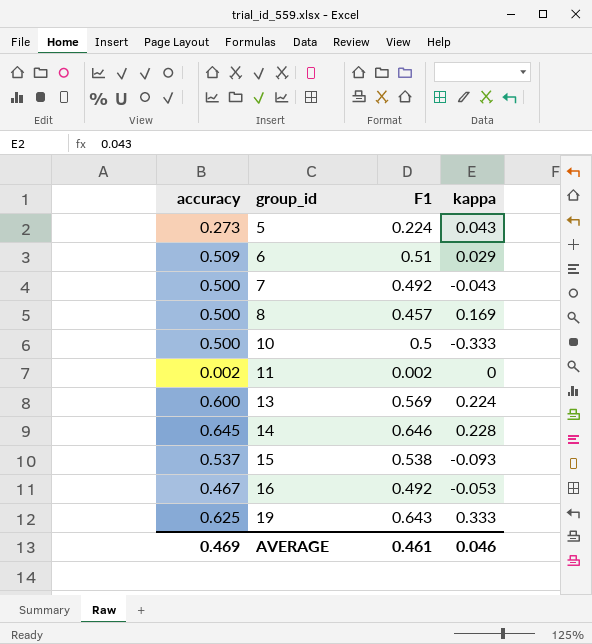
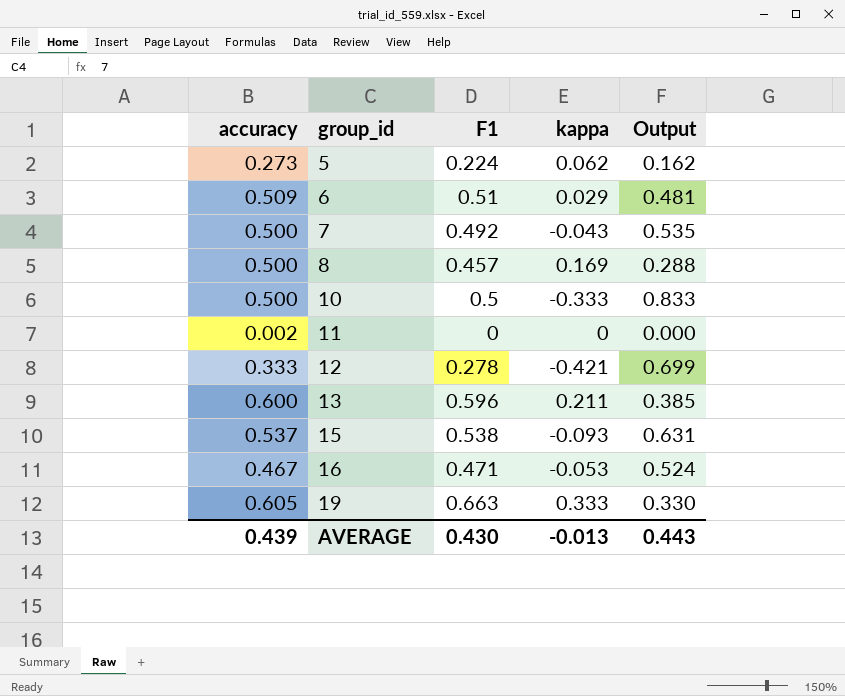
column Output | formula: none -> [F1] - [kappa]
row 14: 0.645 | 0.646 | 0.228 -> none
5 | kappa: 0.043 -> 0.062
11 | F1: 0.002 -> 0
row 12: none -> 0.333 | 0.278 | -0.421 | 0.699
13 | F1: 0.569 -> 0.596
13 | kappa: 0.224 -> 0.211
16 | F1: 0.492 -> 0.471
19 | accuracy: 0.625 -> 0.605
19 | F1: 0.643 -> 0.663
AVERAGE | accuracy: 0.469 -> 0.439
AVERAGE | F1: 0.461 -> 0.430
AVERAGE | kappa: 0.046 -> -0.013

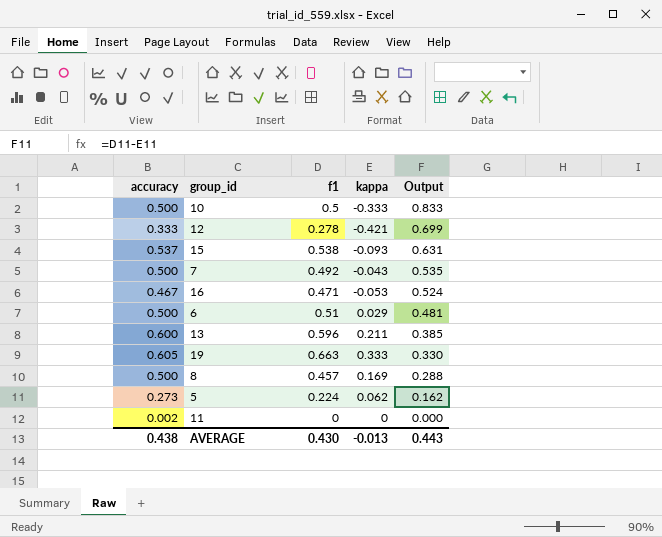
row order: group_id ascending -> Output descending
column name: F1 -> f1
6 | accuracy: 0.509 -> 0.500
AVERAGE | accuracy: 0.439 -> 0.438

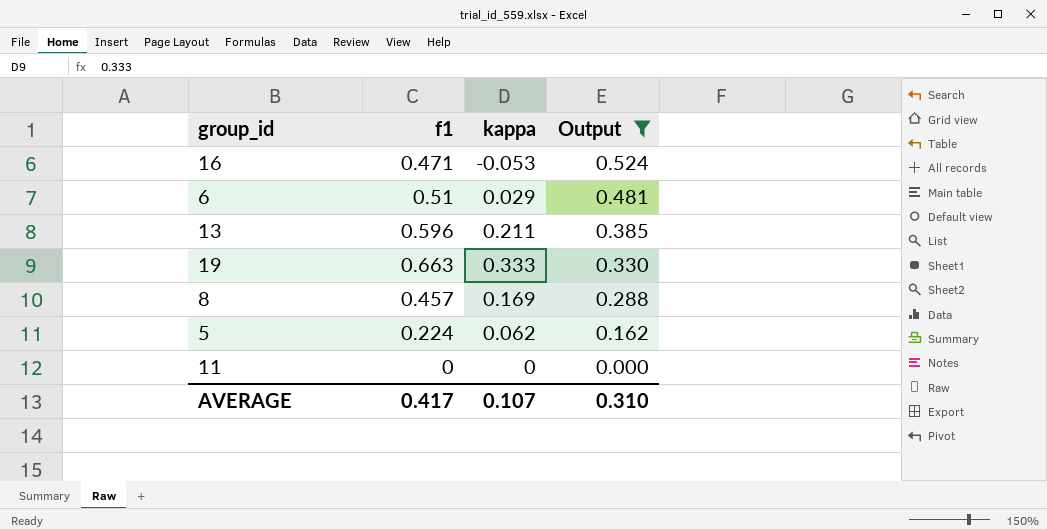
filter: none -> Output <= 0.524
column accuracy | position: 1 -> none
AVERAGE | f1: 0.430 -> 0.417
AVERAGE | kappa: -0.013 -> 0.107
AVERAGE | Output: 0.443 -> 0.310

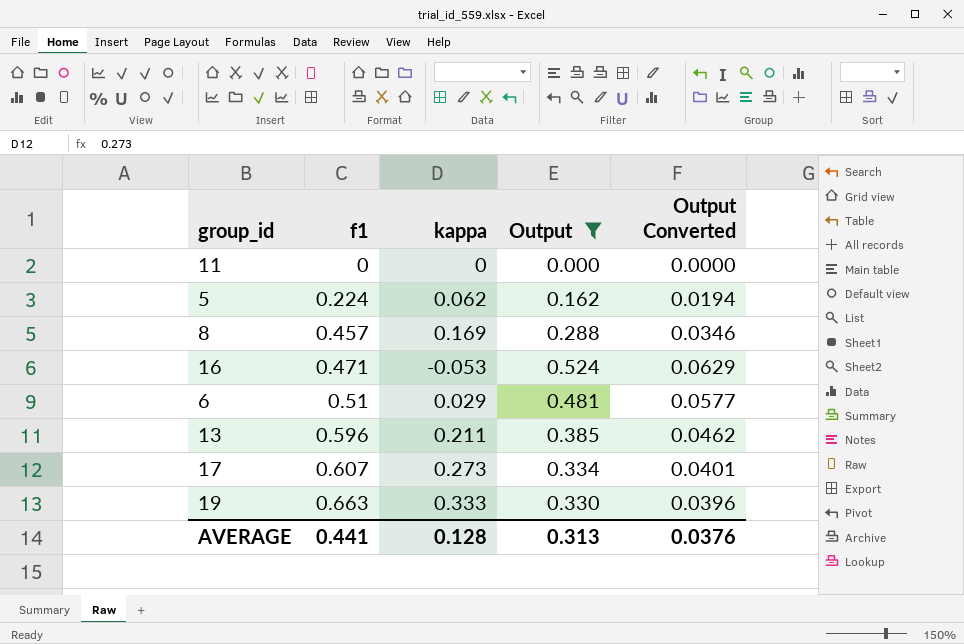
row order: Output descending -> f1 ascending
column Output Converted | formula: none -> [Output] * 0.12
row 17: none -> 0.607 | 0.273 | 0.334 | 0.0401
AVERAGE | f1: 0.417 -> 0.441
AVERAGE | kappa: 0.107 -> 0.128
AVERAGE | Output: 0.310 -> 0.313

